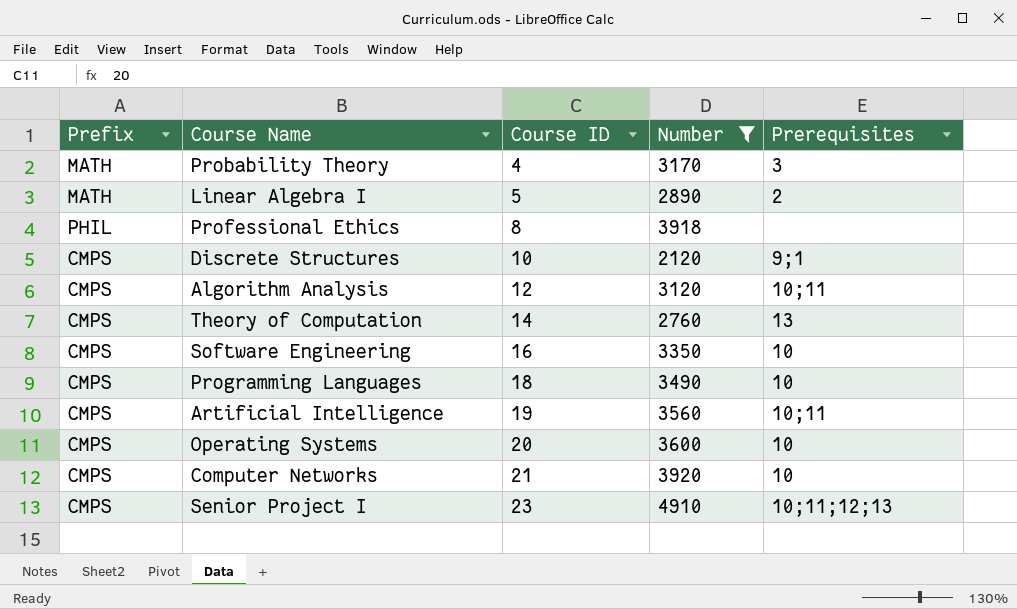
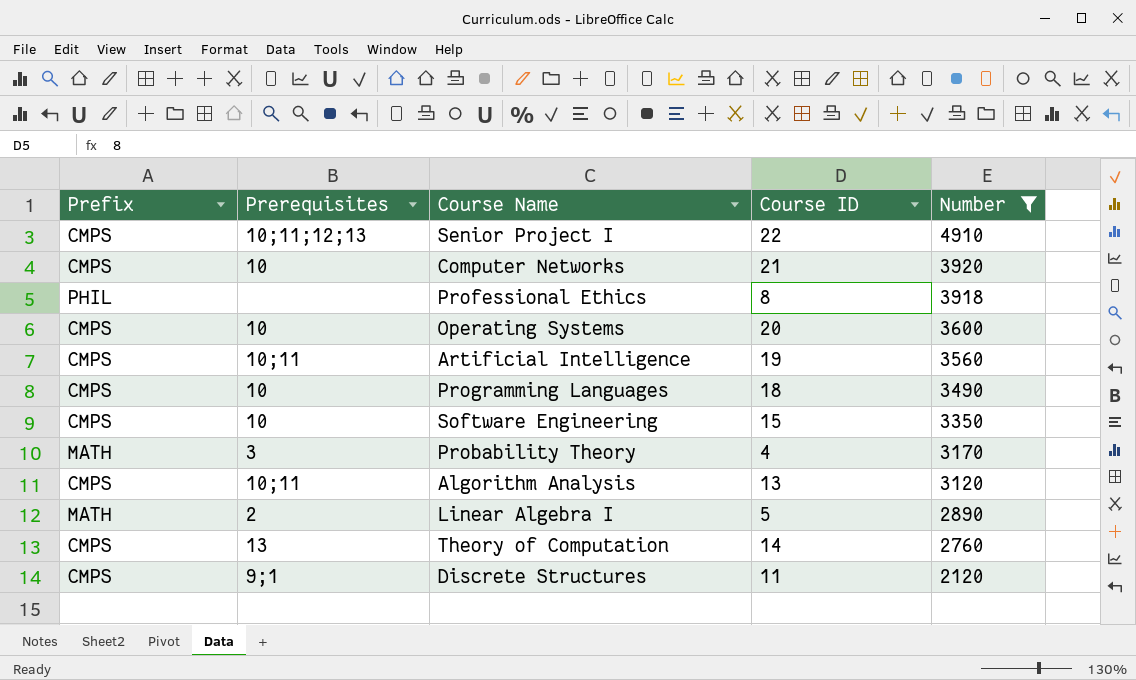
row order: Course ID ascending -> Number descending
column Prerequisites | position: 5 -> 2
Senior Project I | Course ID: 23 -> 22
Software Engineering | Course ID: 16 -> 15
Algorithm Analysis | Course ID: 12 -> 13
Discrete Structures | Course ID: 10 -> 11

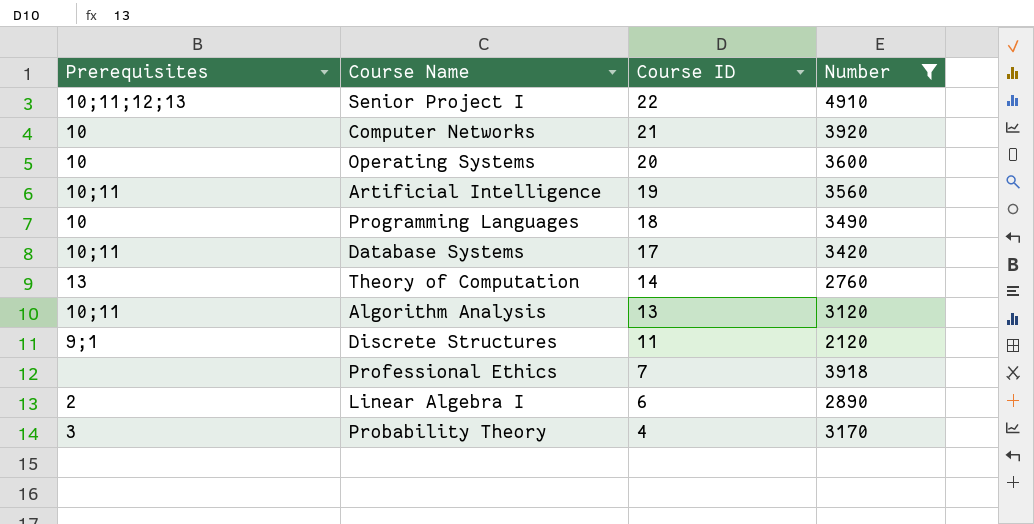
row order: Number descending -> Course ID descending
column Prefix | position: 1 -> none
row Software Engineering: CMPS | 10 | 15 | 3350 -> none
row Database Systems: none -> 10;11 | 17 | 3420
Professional Ethics | Course ID: 8 -> 7
Linear Algebra I | Course ID: 5 -> 6

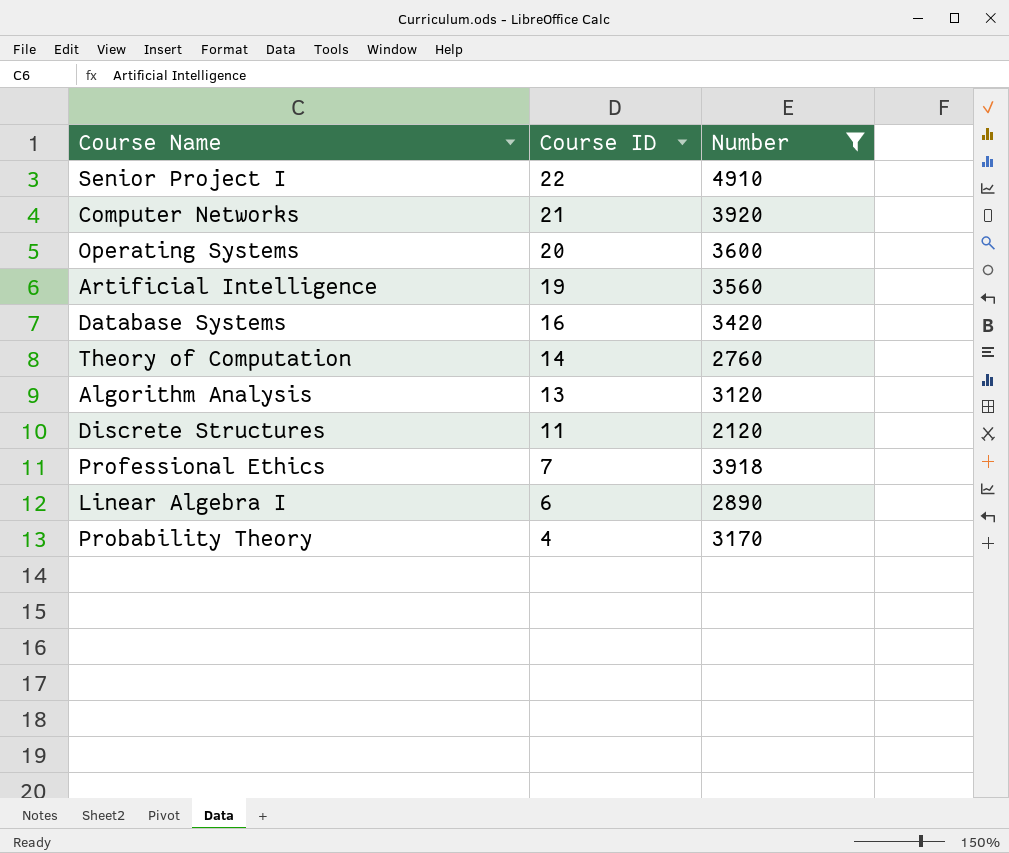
column Prerequisites | position: 1 -> none
row Programming Languages: 10 | 18 | 3490 -> none
Database Systems | Course ID: 17 -> 16

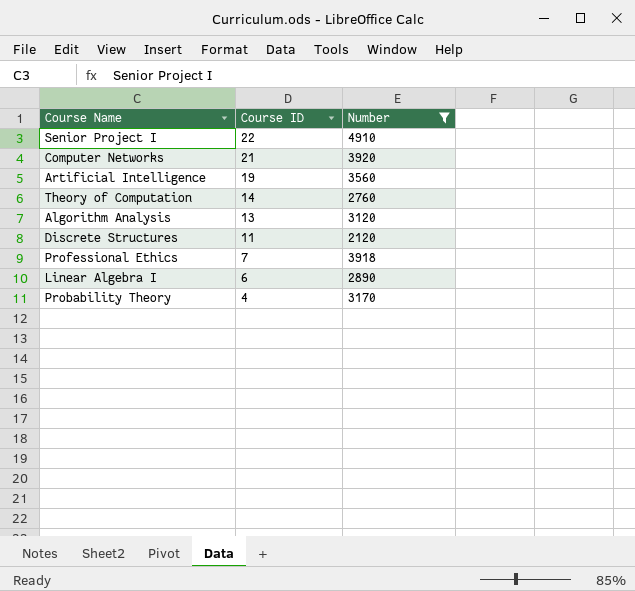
row Operating Systems: 20 | 3600 -> none
row Database Systems: 16 | 3420 -> none

